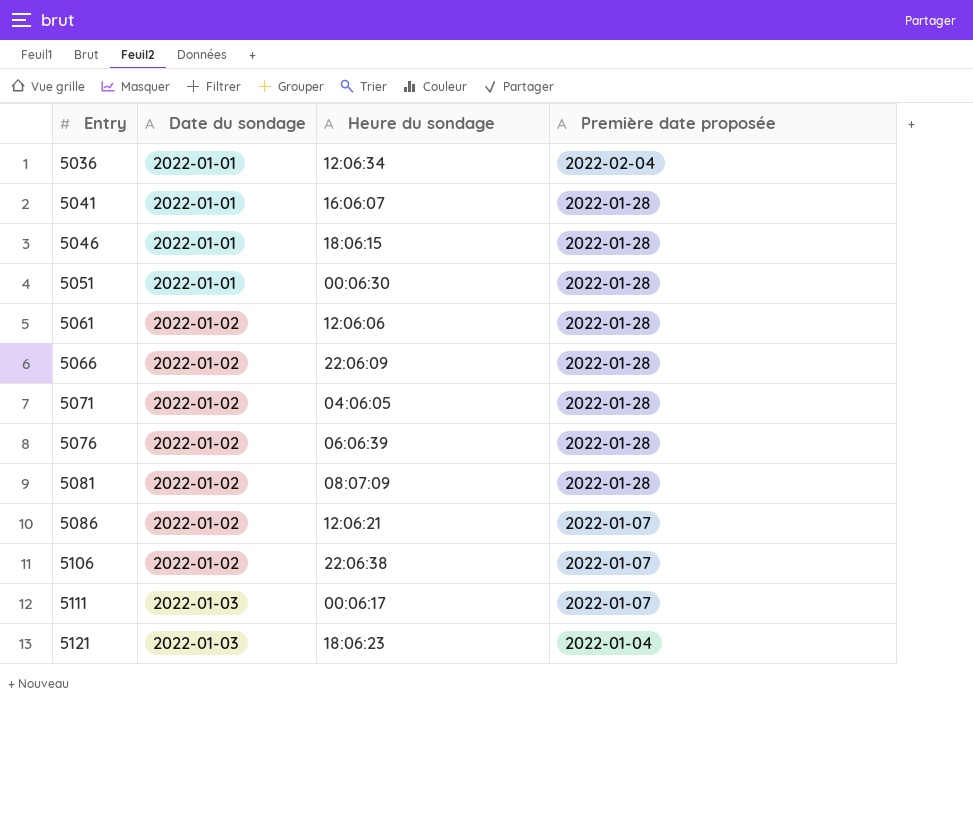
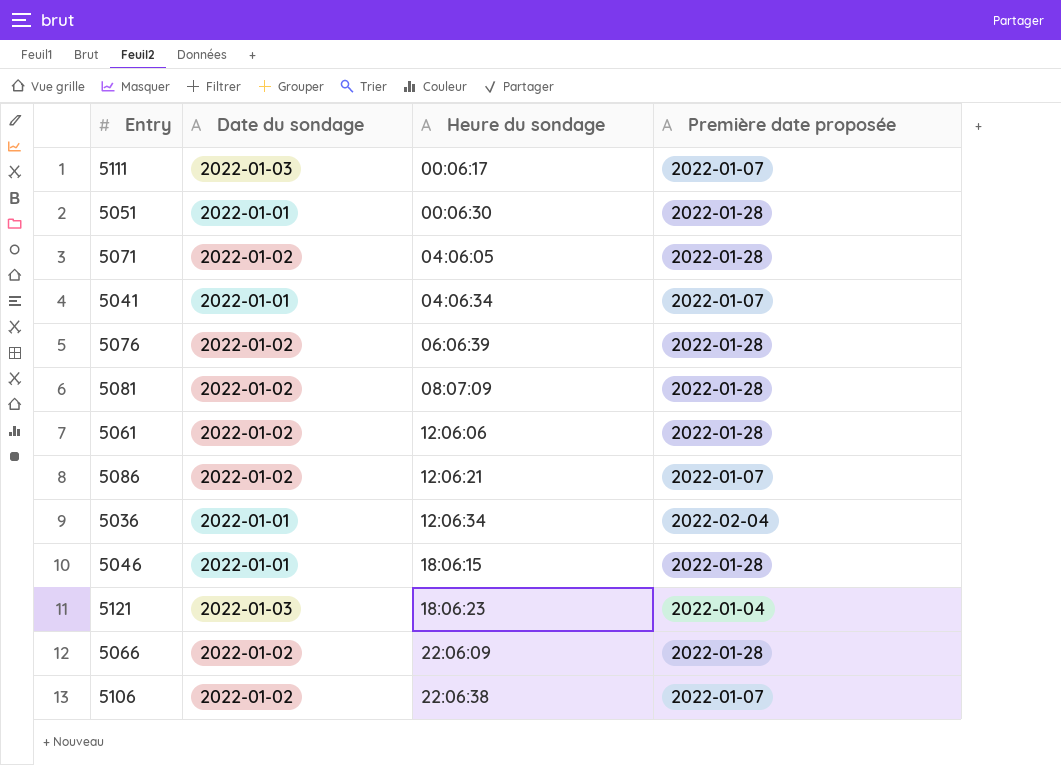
row order: Entry ascending -> Heure du sondage ascending
5041 | Heure du sondage: 16:06:07 -> 04:06:34
5041 | Première date proposée: 2022-01-28 -> 2022-01-07

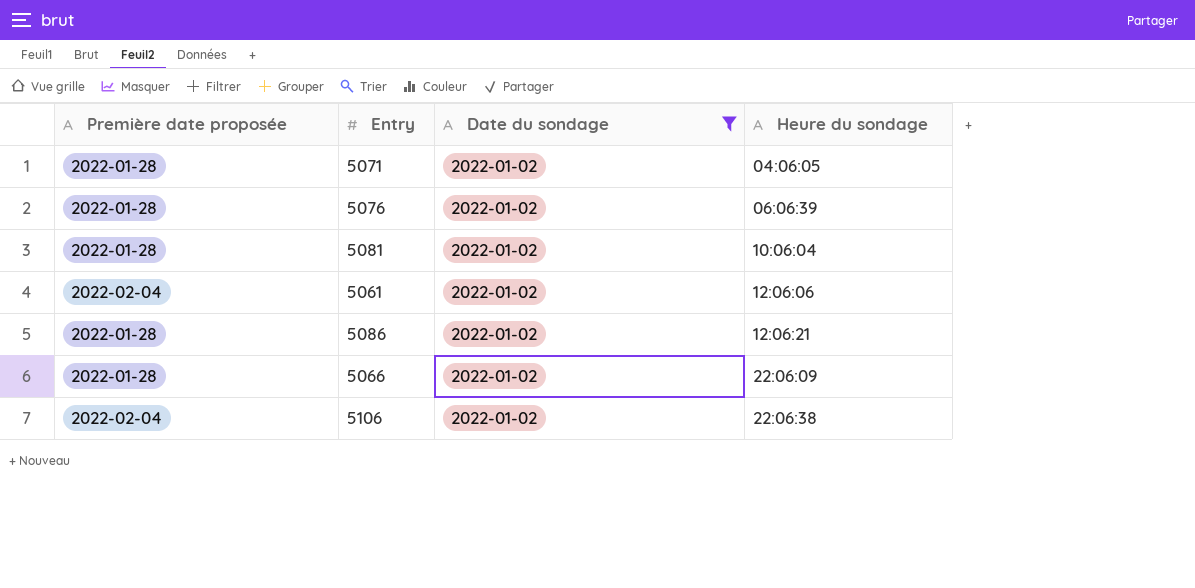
filter: none -> Date du sondage = 2022-01-02
column Première date proposée | position: 4 -> 1
5081 | Heure du sondage: 08:07:09 -> 10:06:04
5061 | Première date proposée: 2022-01-28 -> 2022-02-04
5086 | Première date proposée: 2022-01-07 -> 2022-01-28
5106 | Première date proposée: 2022-01-07 -> 2022-02-04

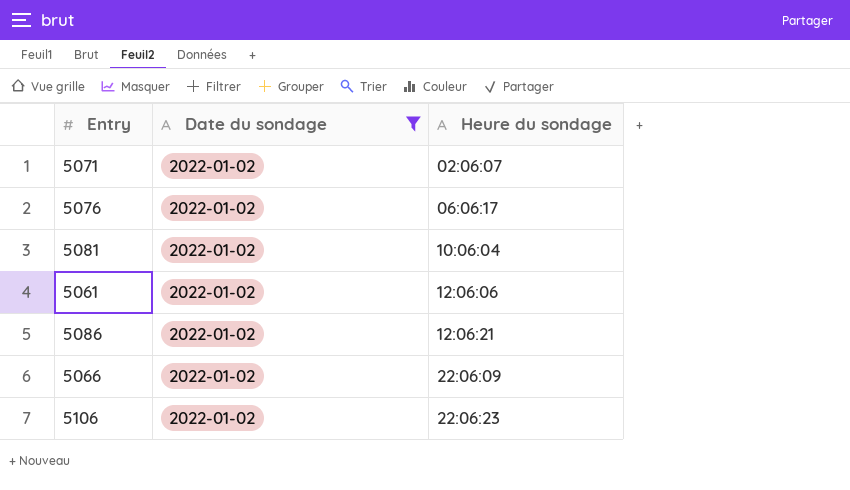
column Première date proposée | position: 1 -> none
5071 | Heure du sondage: 04:06:05 -> 02:06:07
5076 | Heure du sondage: 06:06:39 -> 06:06:17
5106 | Heure du sondage: 22:06:38 -> 22:06:23

